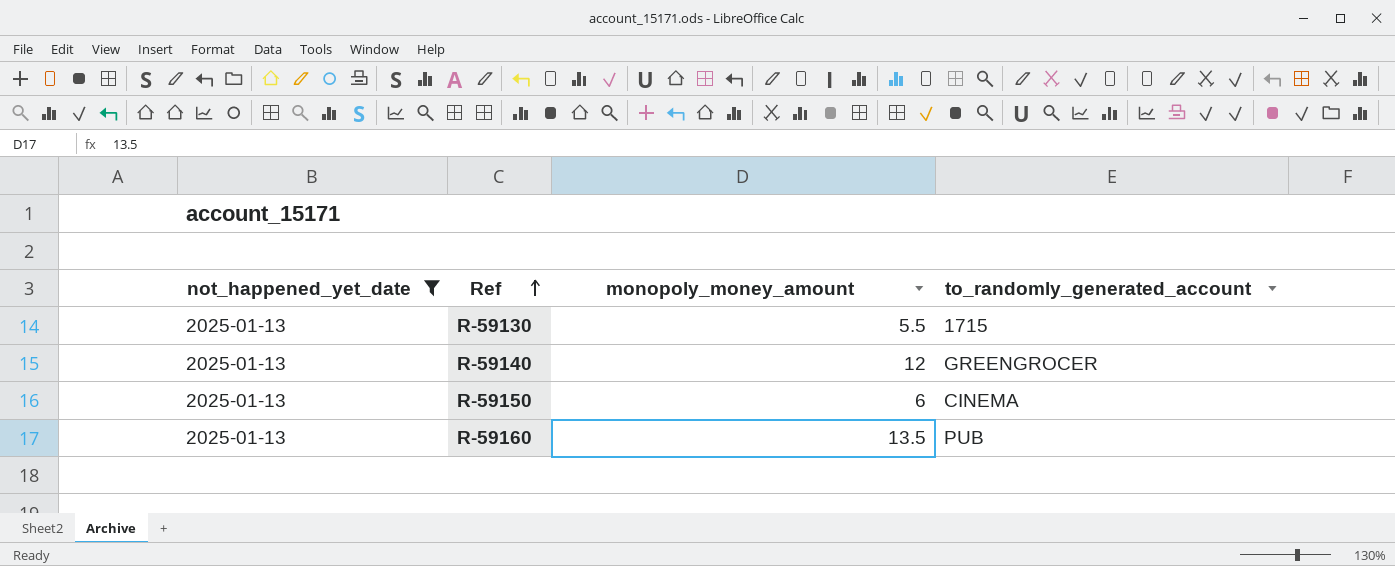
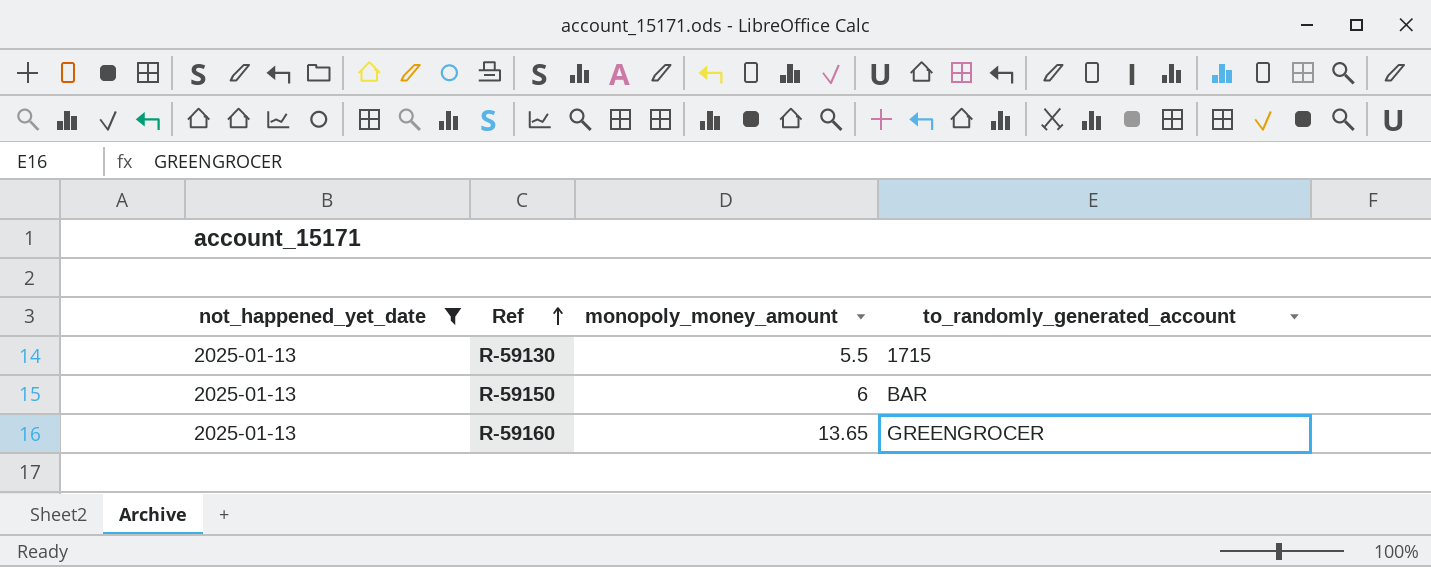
row R-59140: 2025-01-13 | 12 | GREENGROCER -> none
R-59150 | to_randomly_generated_account: CINEMA -> BAR
R-59160 | monopoly_money_amount: 13.5 -> 13.65
R-59160 | to_randomly_generated_account: PUB -> GREENGROCER

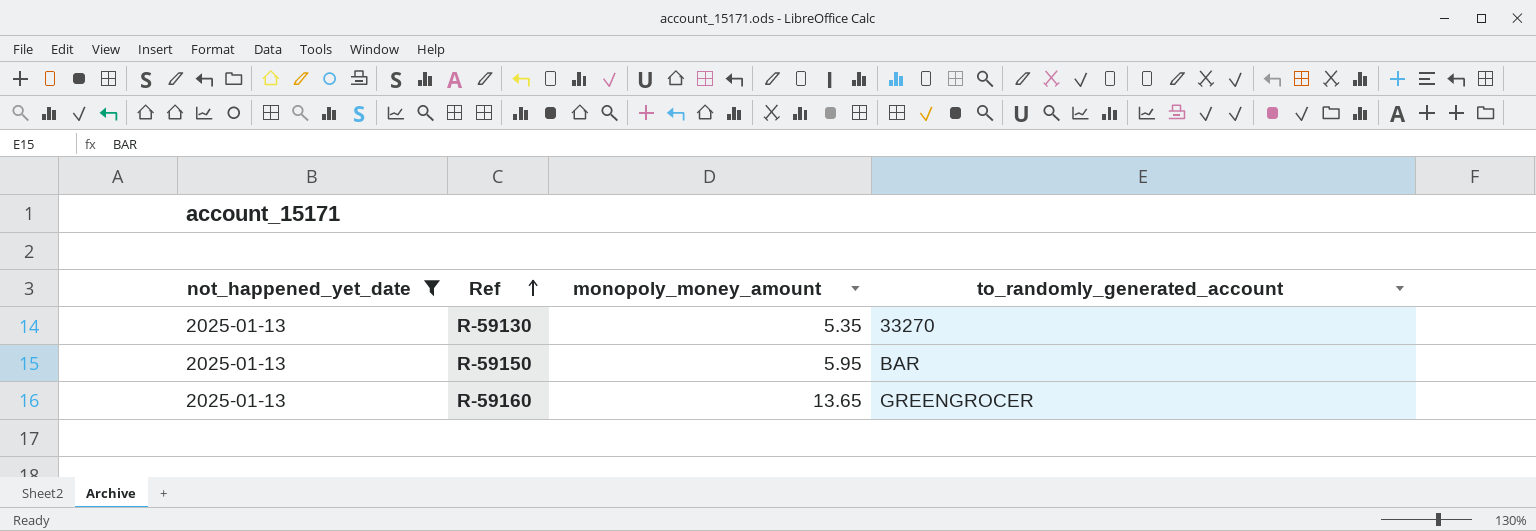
R-59130 | monopoly_money_amount: 5.5 -> 5.35
R-59130 | to_randomly_generated_account: 1715 -> 33270
R-59150 | monopoly_money_amount: 6 -> 5.95

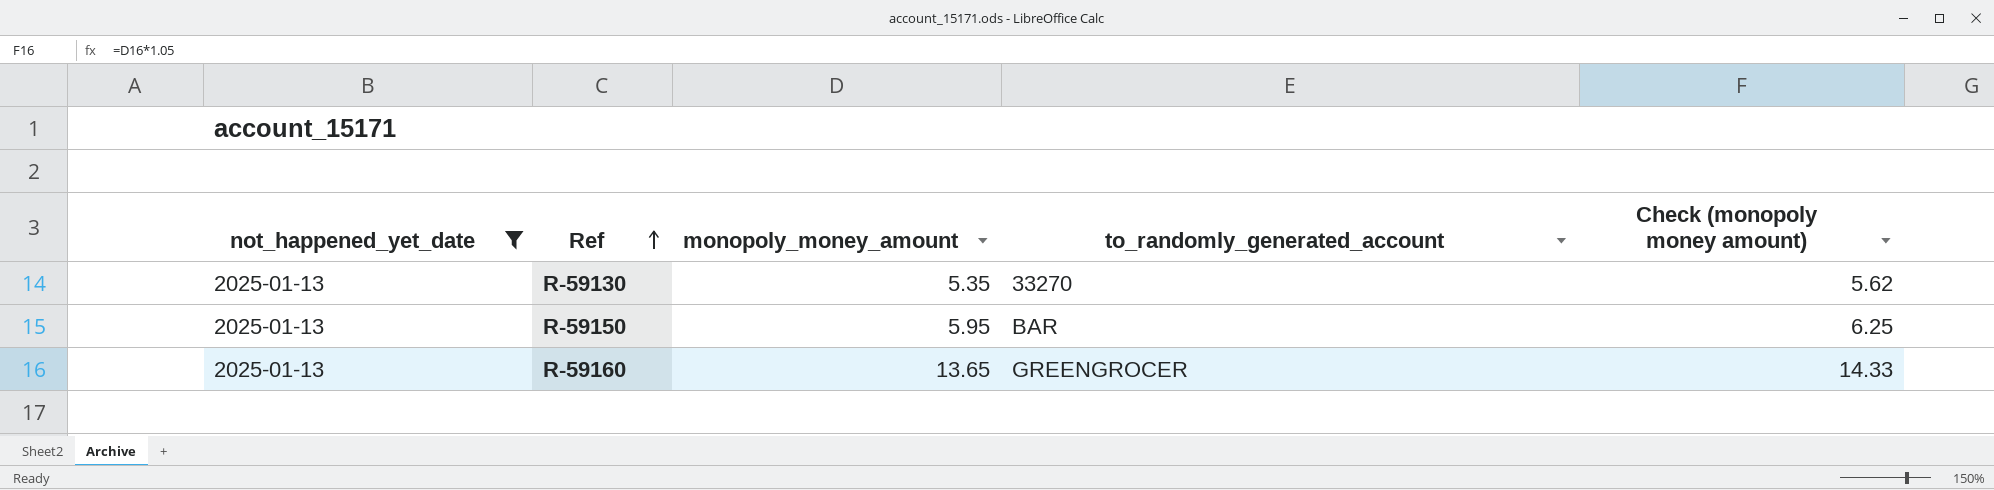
column Check (monopoly money amount) | formula: none -> [monopoly_money_amount] * 1.05

